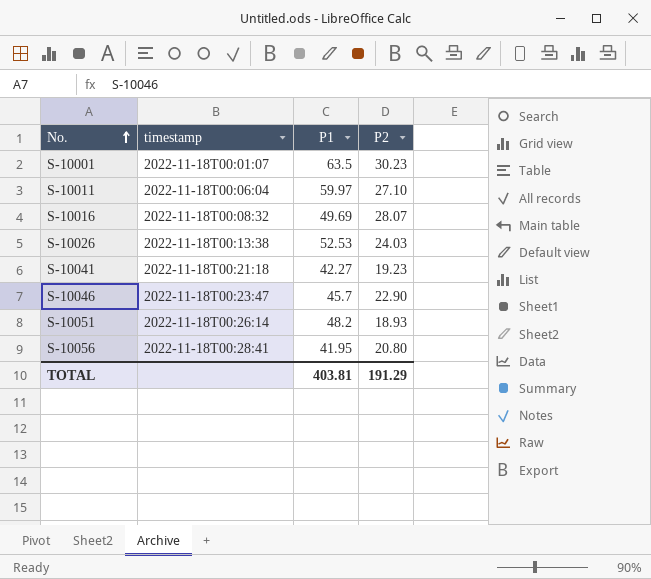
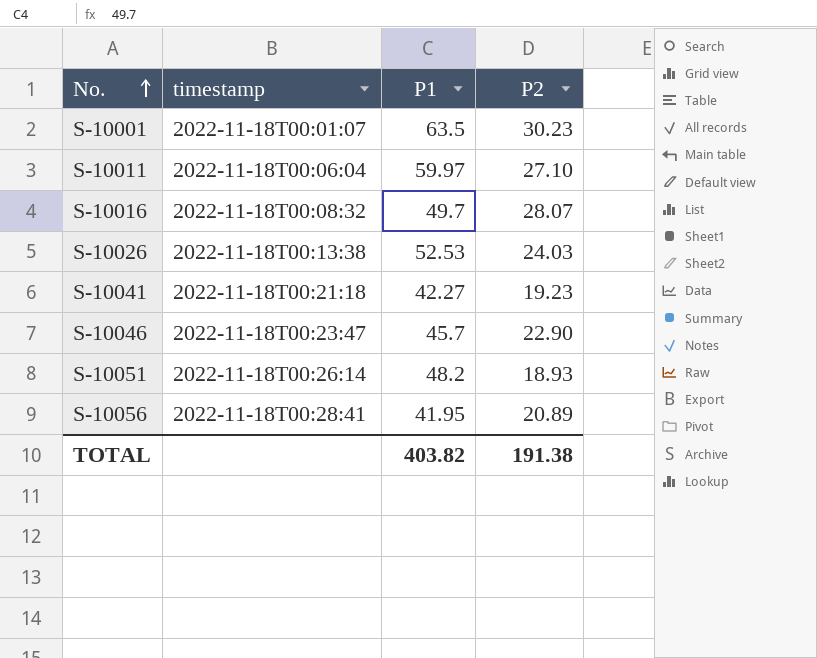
S-10016 | P1: 49.69 -> 49.7
S-10056 | P2: 20.80 -> 20.89
TOTAL | P1: 403.81 -> 403.82
TOTAL | P2: 191.29 -> 191.38

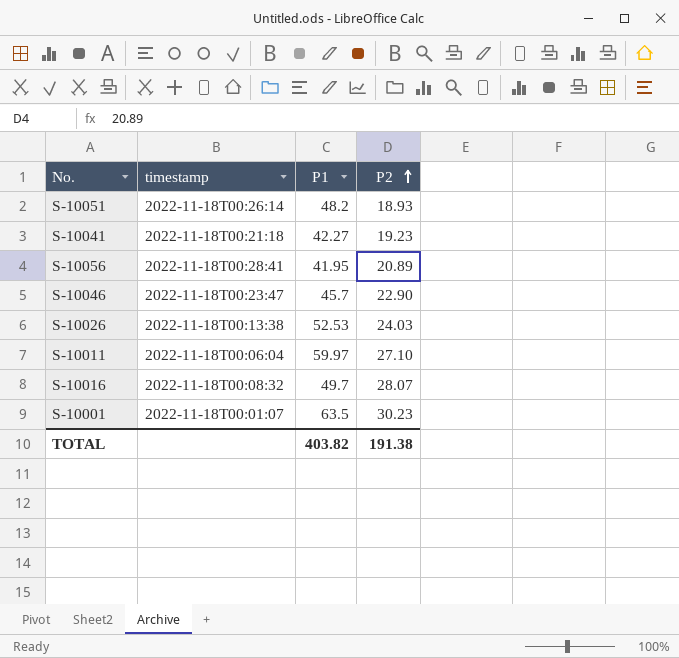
row order: No. ascending -> P2 ascending

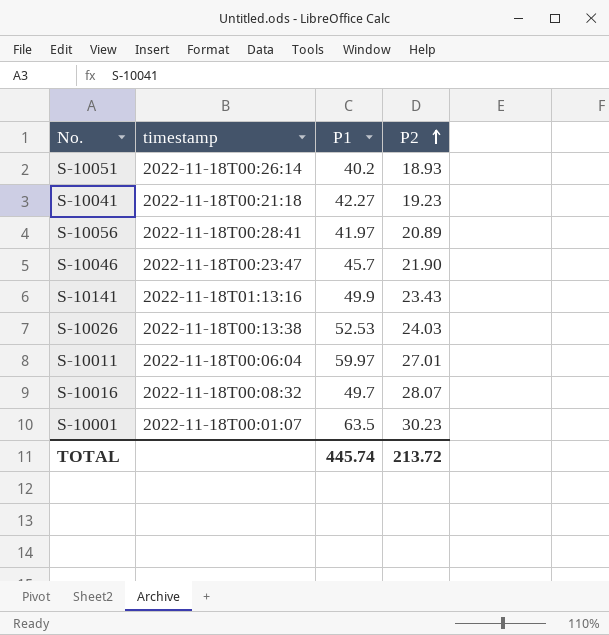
S-10051 | P1: 48.2 -> 40.2
S-10056 | P1: 41.95 -> 41.97
S-10046 | P2: 22.90 -> 21.90
row S-10141: none -> 2022-11-18T01:13:16 | 49.9 | 23.43
S-10011 | P2: 27.10 -> 27.01
TOTAL | P1: 403.82 -> 445.74
TOTAL | P2: 191.38 -> 213.72

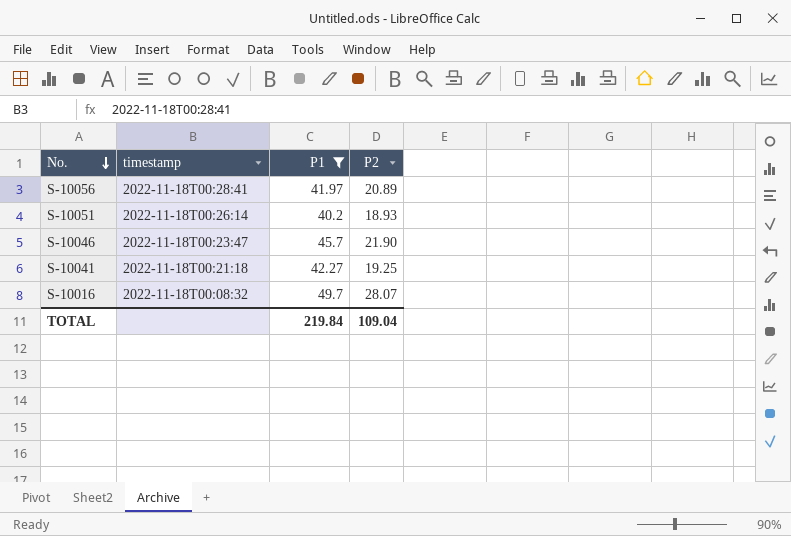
filter: none -> P1 <= 49.7
row order: P2 ascending -> No. descending
S-10041 | P2: 19.23 -> 19.25
TOTAL | P1: 445.74 -> 219.84
TOTAL | P2: 213.72 -> 109.04

